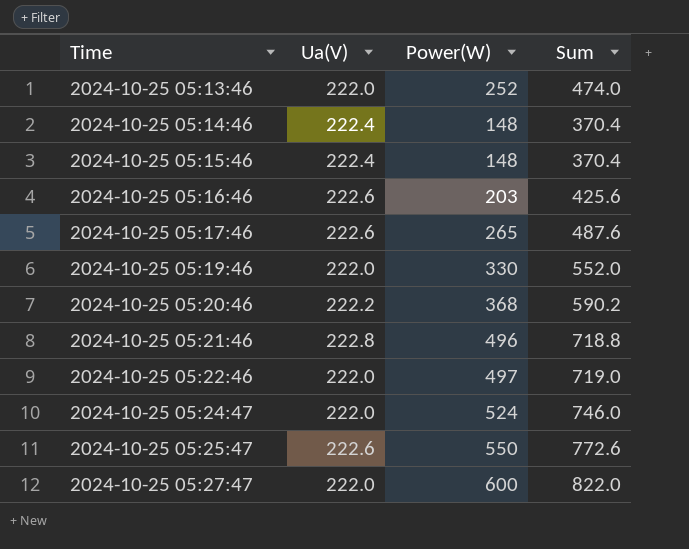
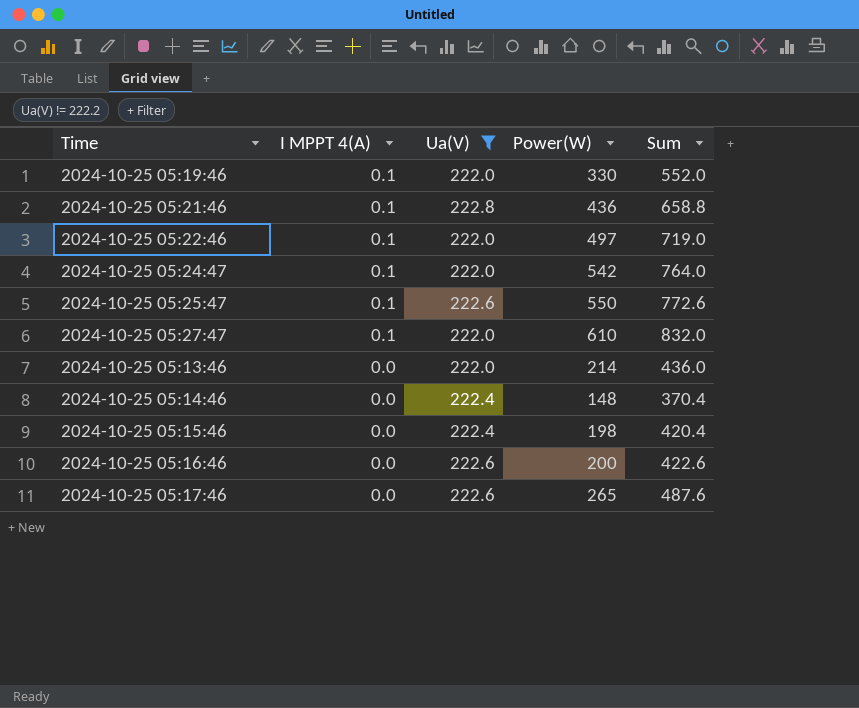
filter: none -> Ua(V) != 222.2
row order: Time ascending -> I MPPT 4(A) descending
column I MPPT 4(A) | position: none -> 2
2024-10-25 05:21:46 | Power(W): 496 -> 436
2024-10-25 05:21:46 | Sum: 718.8 -> 658.8
2024-10-25 05:24:47 | Power(W): 524 -> 542
2024-10-25 05:24:47 | Sum: 746.0 -> 764.0
2024-10-25 05:27:47 | Power(W): 600 -> 610
2024-10-25 05:27:47 | Sum: 822.0 -> 832.0
2024-10-25 05:13:46 | Power(W): 252 -> 214
2024-10-25 05:13:46 | Sum: 474.0 -> 436.0
2024-10-25 05:15:46 | Power(W): 148 -> 198
2024-10-25 05:15:46 | Sum: 370.4 -> 420.4
2024-10-25 05:16:46 | Power(W): 203 -> 200
2024-10-25 05:16:46 | Sum: 425.6 -> 422.6

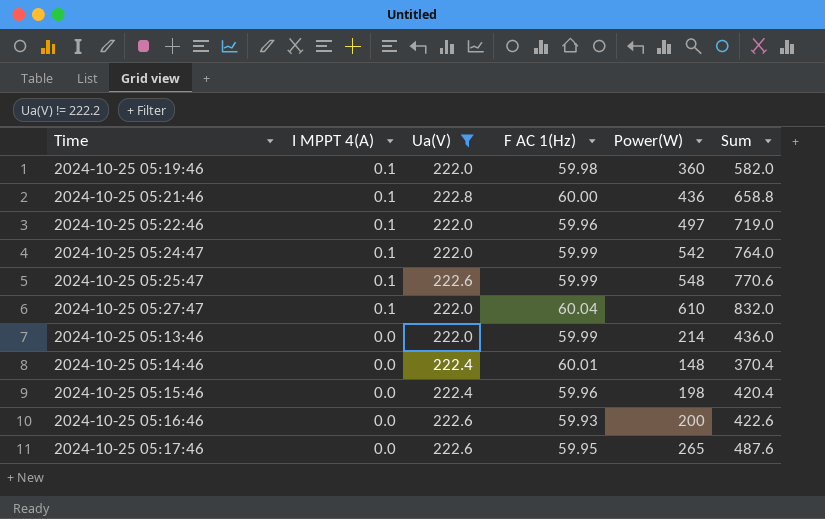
column F AC 1(Hz) | position: none -> 4
2024-10-25 05:19:46 | Power(W): 330 -> 360
2024-10-25 05:19:46 | Sum: 552.0 -> 582.0
2024-10-25 05:25:47 | Power(W): 550 -> 548
2024-10-25 05:25:47 | Sum: 772.6 -> 770.6

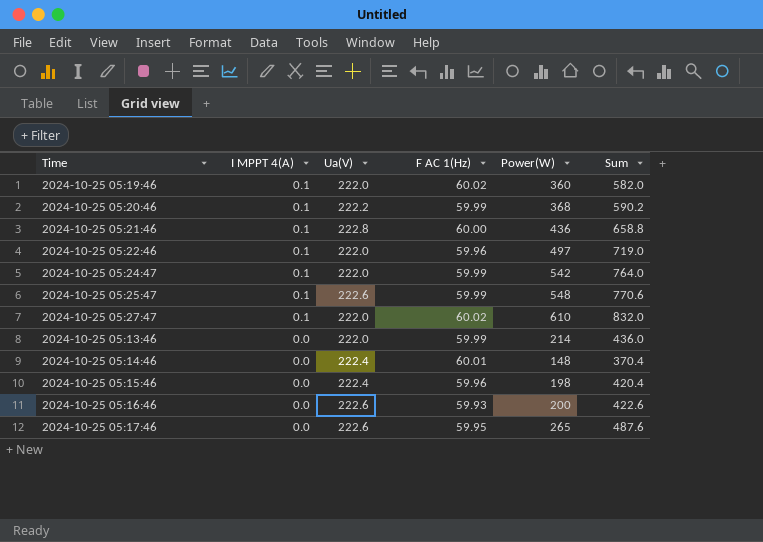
filter: Ua(V) != 222.2 -> none
2024-10-25 05:19:46 | F AC 1(Hz): 59.98 -> 60.02
2024-10-25 05:27:47 | F AC 1(Hz): 60.04 -> 60.02

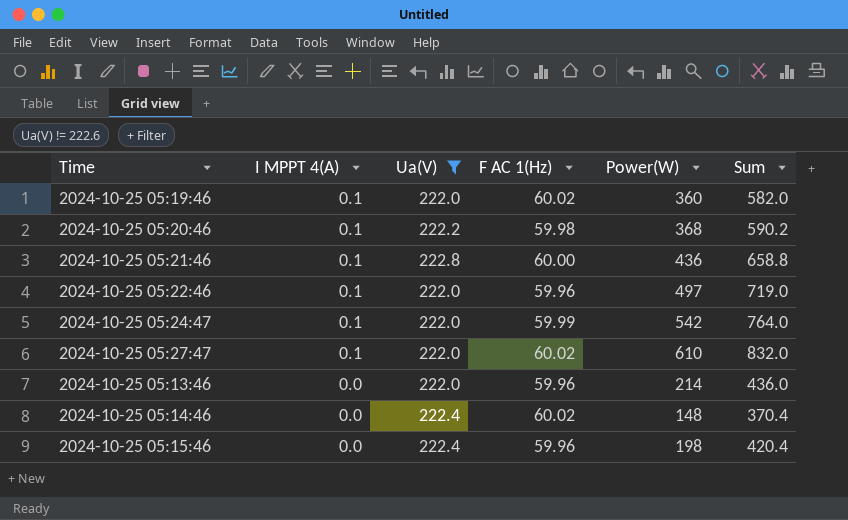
filter: none -> Ua(V) != 222.6
2024-10-25 05:20:46 | F AC 1(Hz): 59.99 -> 59.98
2024-10-25 05:13:46 | F AC 1(Hz): 59.99 -> 59.96
2024-10-25 05:14:46 | F AC 1(Hz): 60.01 -> 60.02

